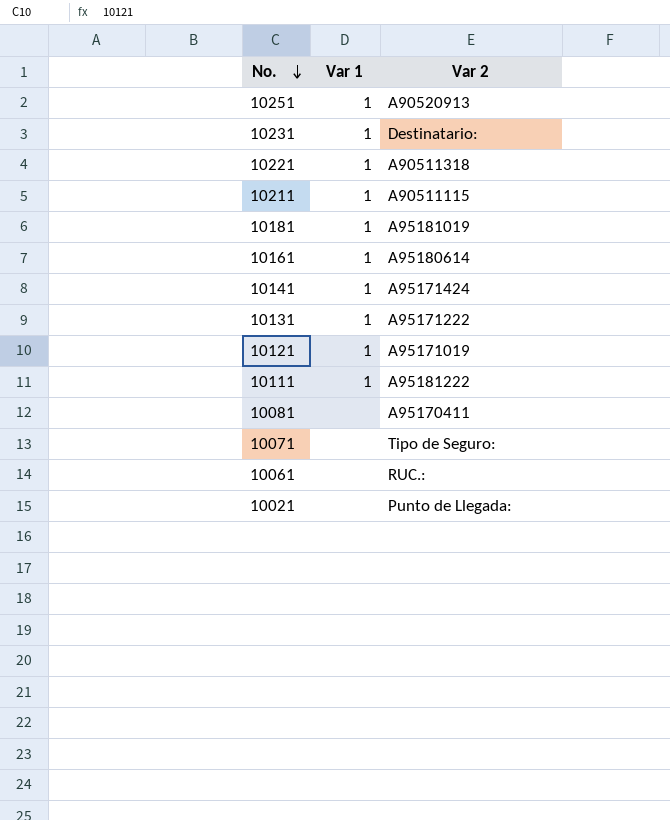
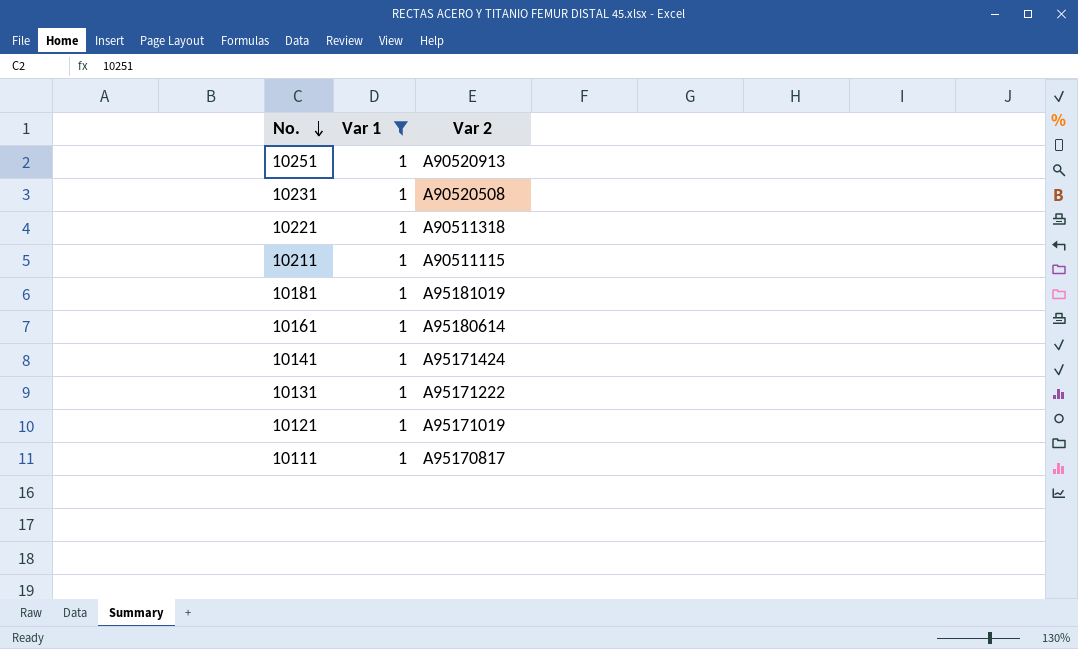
filter: none -> Var 1 = 1
10231 | Var 2: Destinatario: -> A90520508
10111 | Var 2: A95181222 -> A95170817

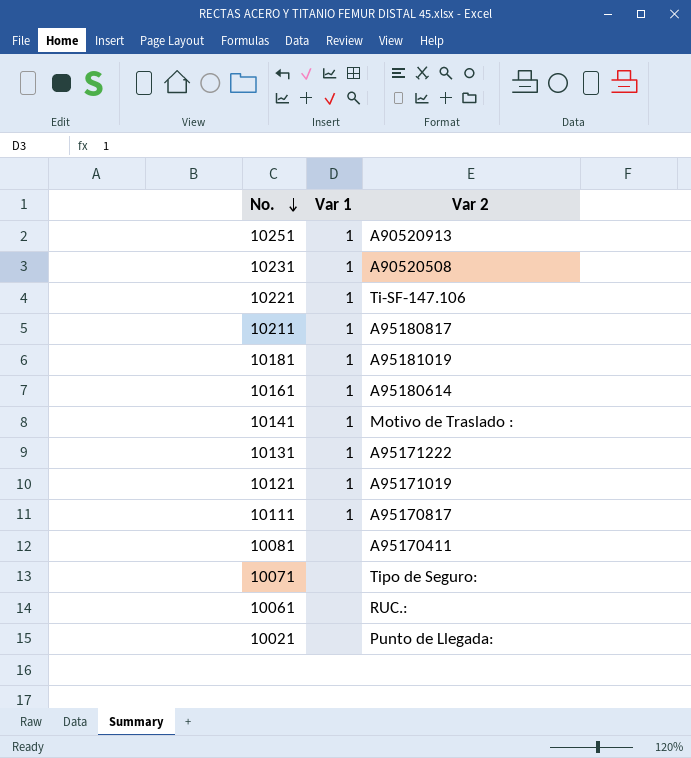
filter: Var 1 = 1 -> none
10221 | Var 2: A90511318 -> Ti-SF-147.106
10211 | Var 2: A90511115 -> A95180817
10141 | Var 2: A95171424 -> Motivo de Traslado :

